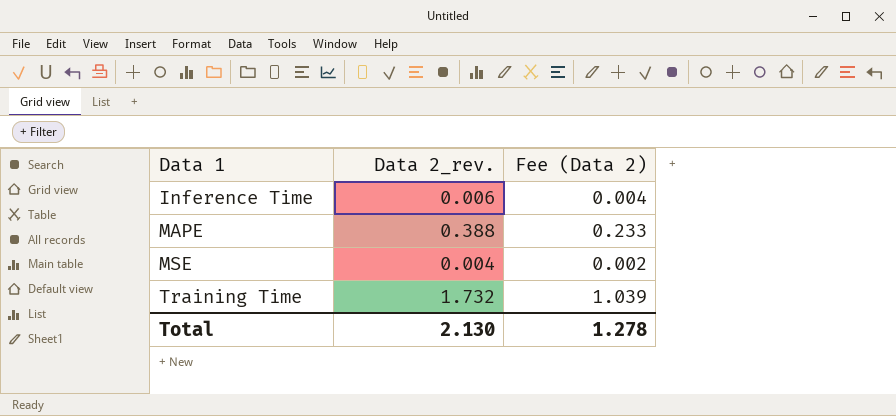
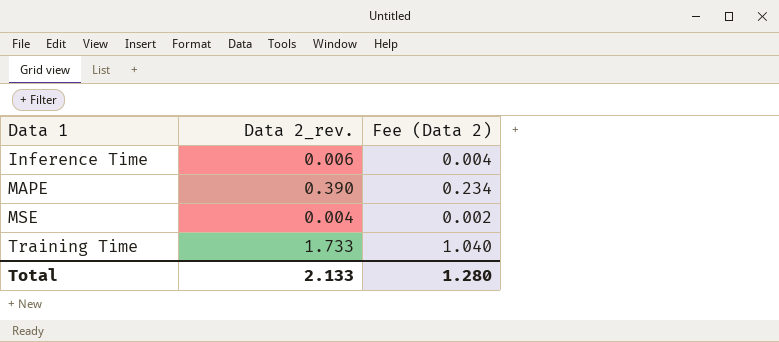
MAPE | Data 2_rev.: 0.388 -> 0.390
MAPE | Fee (Data 2): 0.233 -> 0.234
Training Time | Data 2_rev.: 1.732 -> 1.733
Training Time | Fee (Data 2): 1.039 -> 1.040
Total | Data 2_rev.: 2.130 -> 2.133
Total | Fee (Data 2): 1.278 -> 1.280

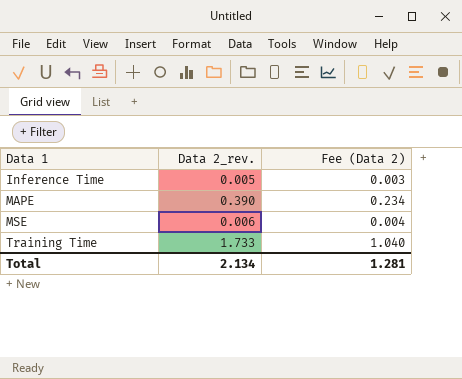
Inference Time | Data 2_rev.: 0.006 -> 0.005
Inference Time | Fee (Data 2): 0.004 -> 0.003
MSE | Data 2_rev.: 0.004 -> 0.006
MSE | Fee (Data 2): 0.002 -> 0.004
Total | Data 2_rev.: 2.133 -> 2.134
Total | Fee (Data 2): 1.280 -> 1.281

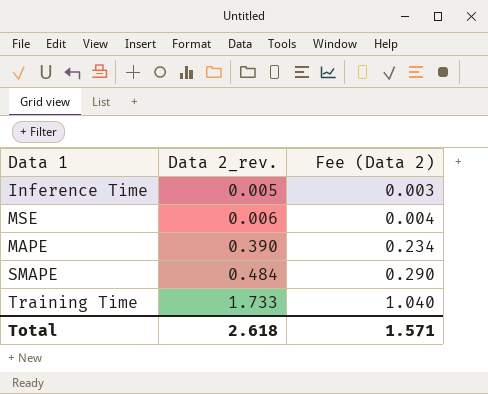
row order: Data 1 ascending -> Data 2_rev. ascending
row SMAPE: none -> 0.484 | 0.290
Total | Data 2_rev.: 2.134 -> 2.618
Total | Fee (Data 2): 1.281 -> 1.571

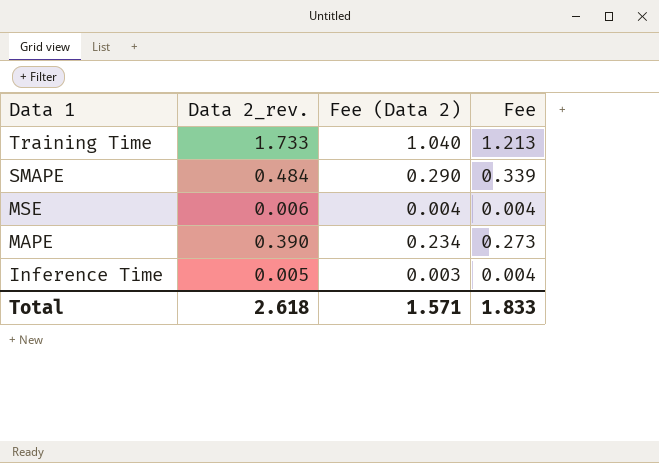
row order: Data 2_rev. ascending -> Data 1 descending
column Fee | formula: none -> [Data 2_rev.] * 0.7

